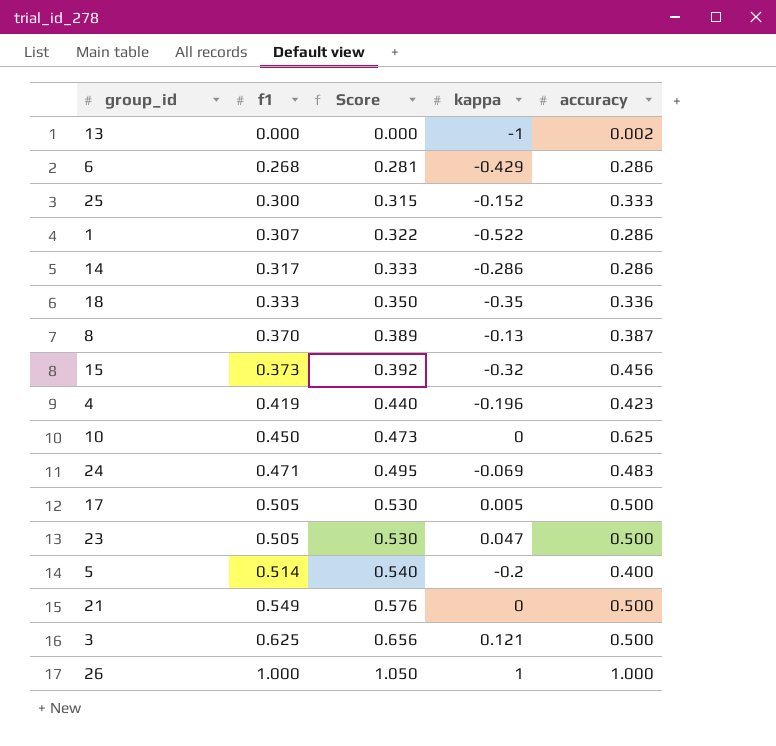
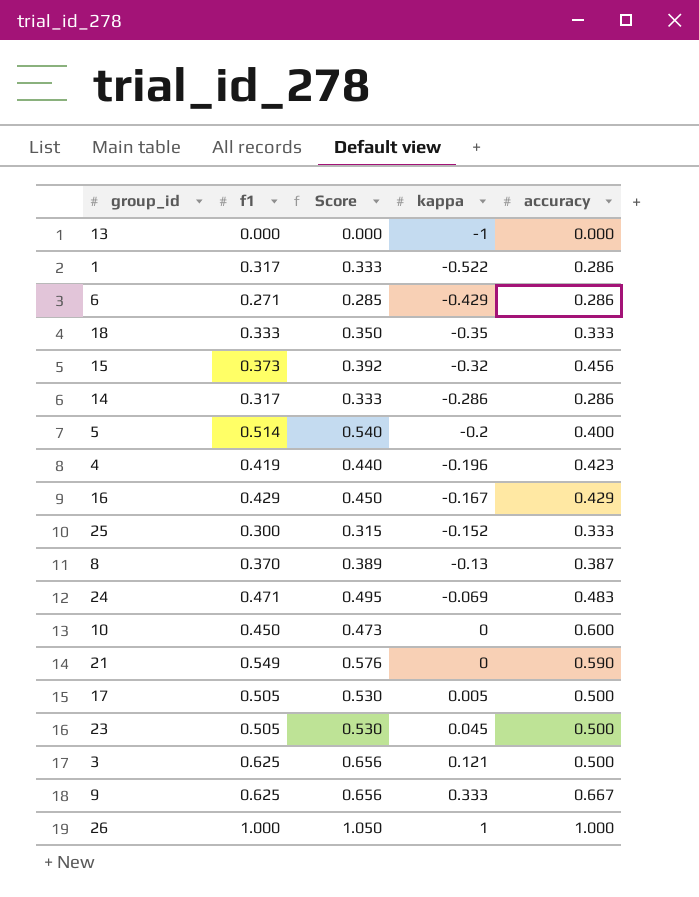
row order: f1 ascending -> kappa ascending
13 | accuracy: 0.002 -> 0.000
1 | f1: 0.307 -> 0.317
1 | Score: 0.322 -> 0.333
6 | f1: 0.268 -> 0.271
6 | Score: 0.281 -> 0.285
18 | accuracy: 0.336 -> 0.333
row 16: none -> 0.429 | 0.450 | -0.167 | 0.429
10 | accuracy: 0.625 -> 0.600
21 | accuracy: 0.500 -> 0.590
23 | kappa: 0.047 -> 0.045
row 9: none -> 0.625 | 0.656 | 0.333 | 0.667

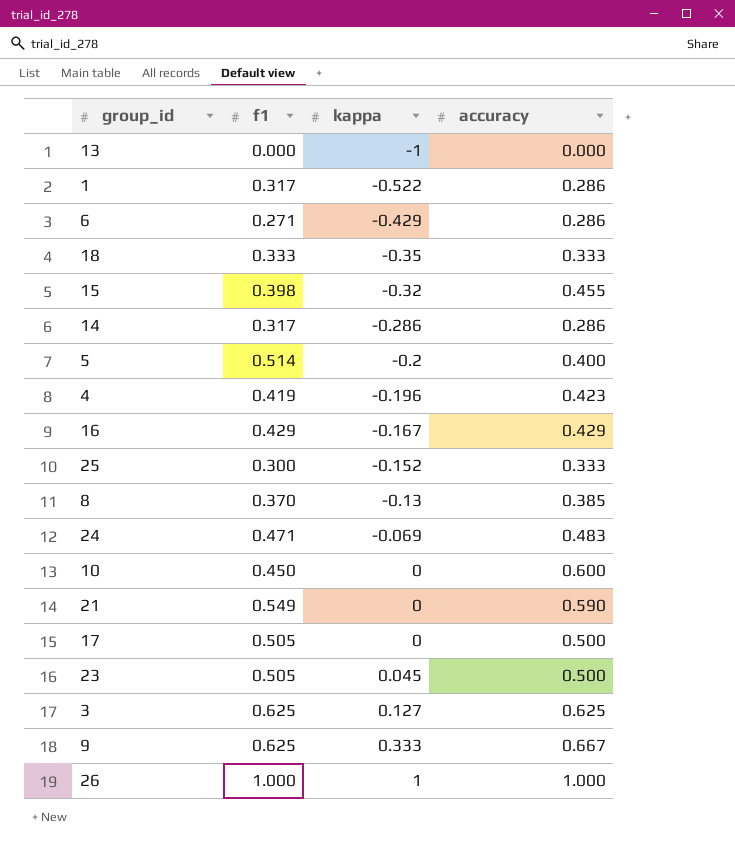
column Score | formula: [f1] * 1.05 -> none
15 | f1: 0.373 -> 0.398
15 | accuracy: 0.456 -> 0.455
8 | accuracy: 0.387 -> 0.385
17 | kappa: 0.005 -> 0
3 | kappa: 0.121 -> 0.127
3 | accuracy: 0.500 -> 0.625

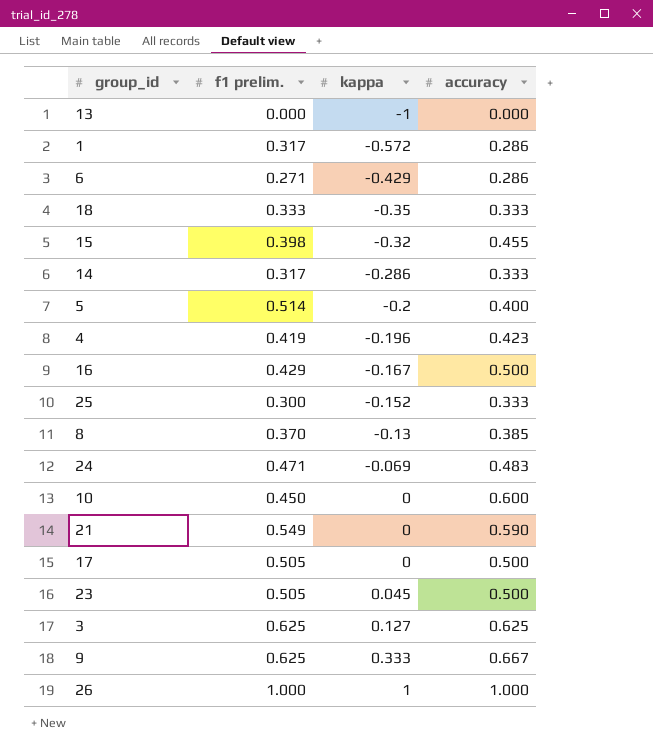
column name: f1 -> f1 prelim.
1 | kappa: -0.522 -> -0.572
14 | accuracy: 0.286 -> 0.333
16 | accuracy: 0.429 -> 0.500

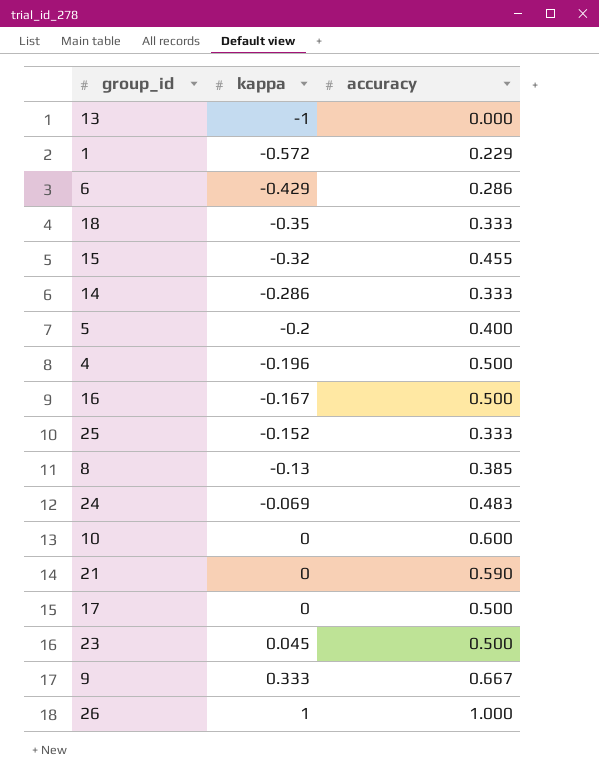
column f1 prelim. | position: 2 -> none
row 3: 0.625 | 0.127 | 0.625 -> none
1 | accuracy: 0.286 -> 0.229
4 | accuracy: 0.423 -> 0.500

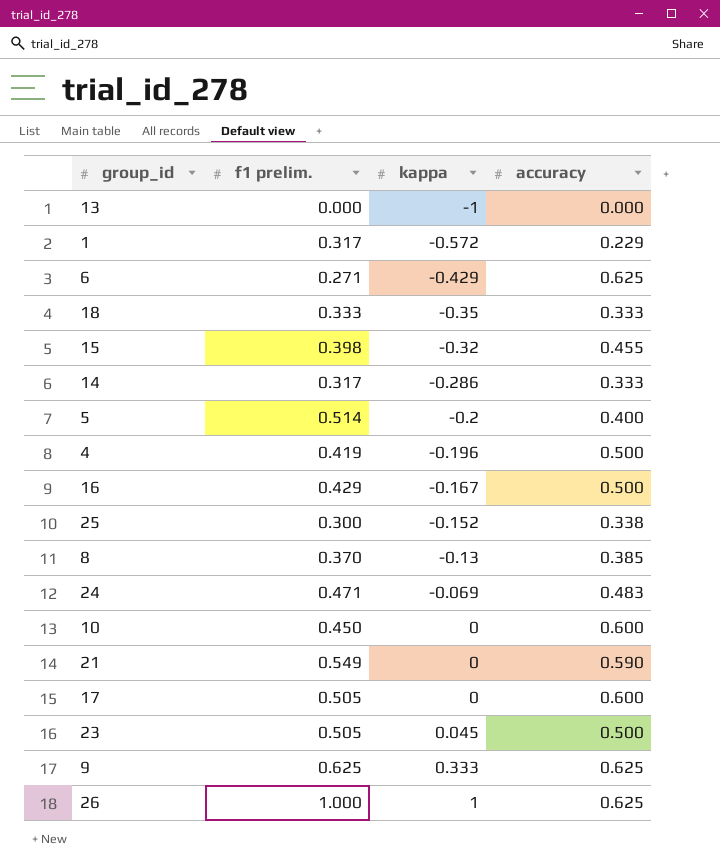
column f1 prelim. | position: none -> 2
6 | accuracy: 0.286 -> 0.625
25 | accuracy: 0.333 -> 0.338
17 | accuracy: 0.500 -> 0.600
9 | accuracy: 0.667 -> 0.625
26 | accuracy: 1.000 -> 0.625

